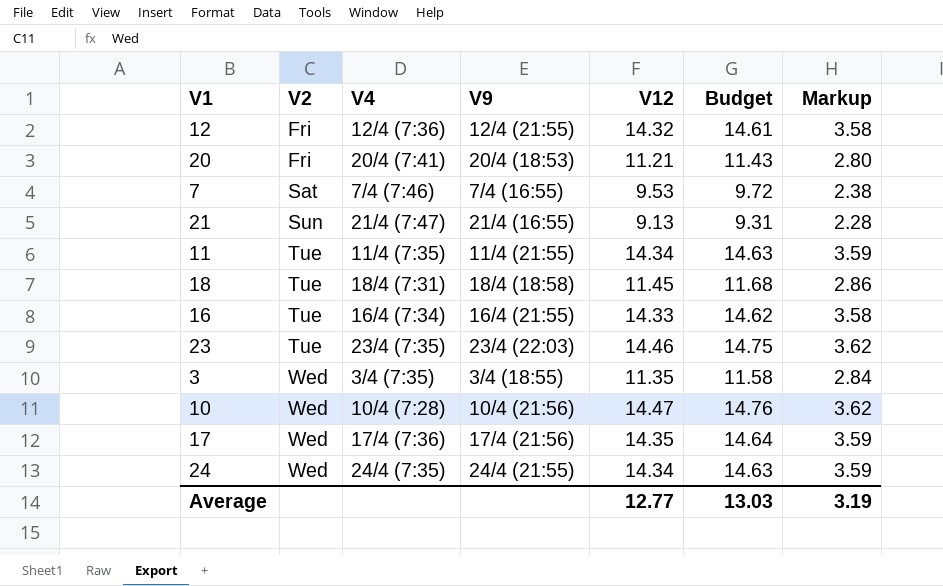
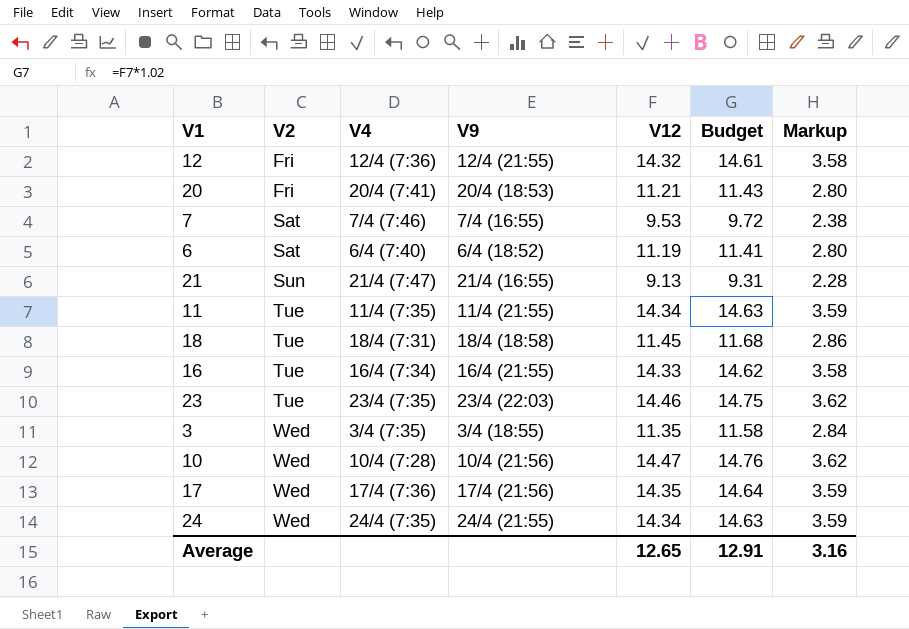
row 6: none -> Sat | 6/4 (7:40) | 6/4 (18:52) | 11.19 | 11.41 | 2.80
Average | V12: 12.77 -> 12.65
Average | Budget: 13.03 -> 12.91
Average | Markup: 3.19 -> 3.16

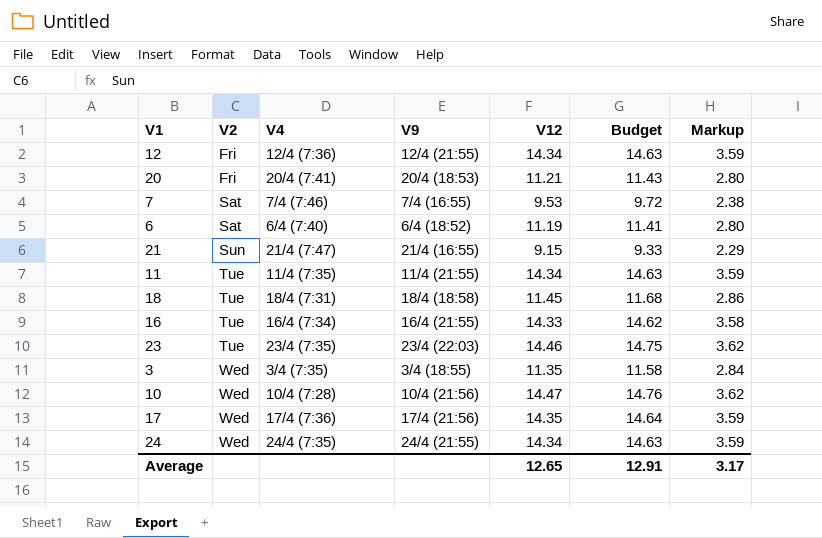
12 | V12: 14.32 -> 14.34
12 | Budget: 14.61 -> 14.63
12 | Markup: 3.58 -> 3.59
21 | V12: 9.13 -> 9.15
21 | Budget: 9.31 -> 9.33
21 | Markup: 2.28 -> 2.29
Average | Markup: 3.16 -> 3.17

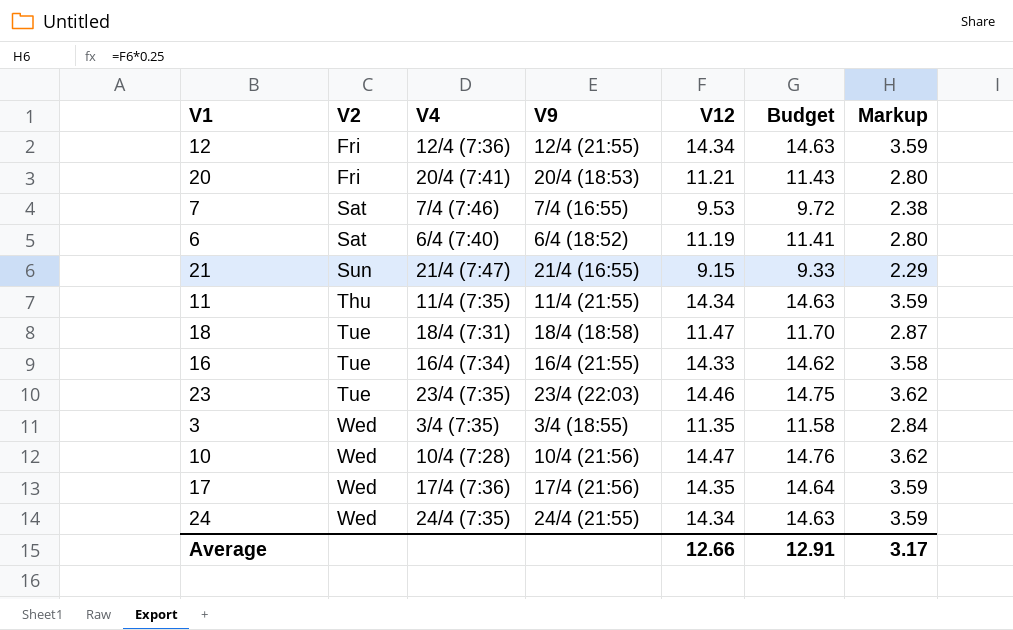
11 | V2: Tue -> Thu
18 | V12: 11.45 -> 11.47
18 | Budget: 11.68 -> 11.70
18 | Markup: 2.86 -> 2.87
Average | V12: 12.65 -> 12.66

